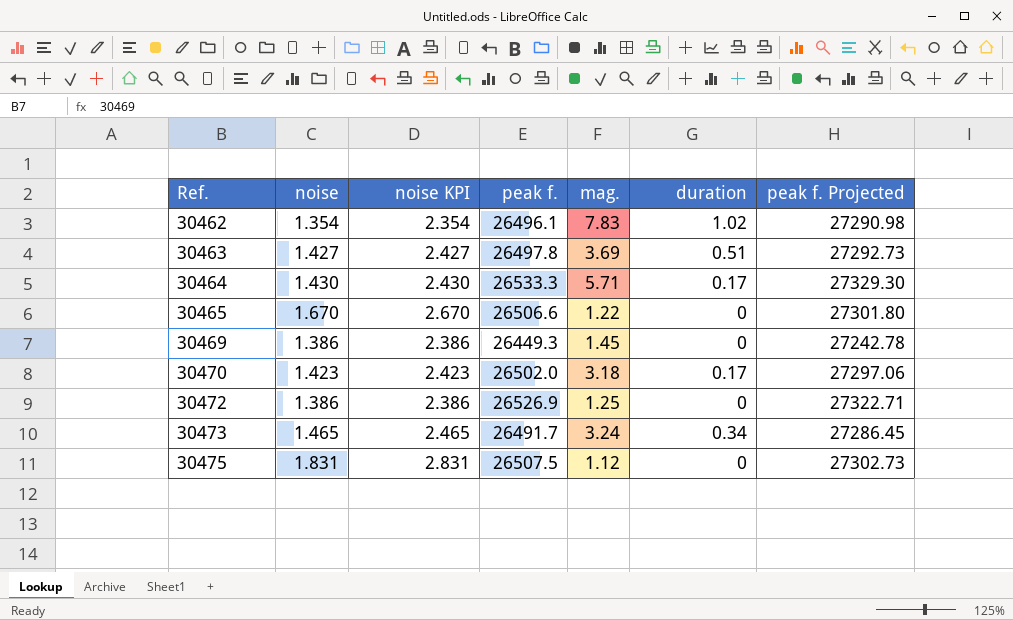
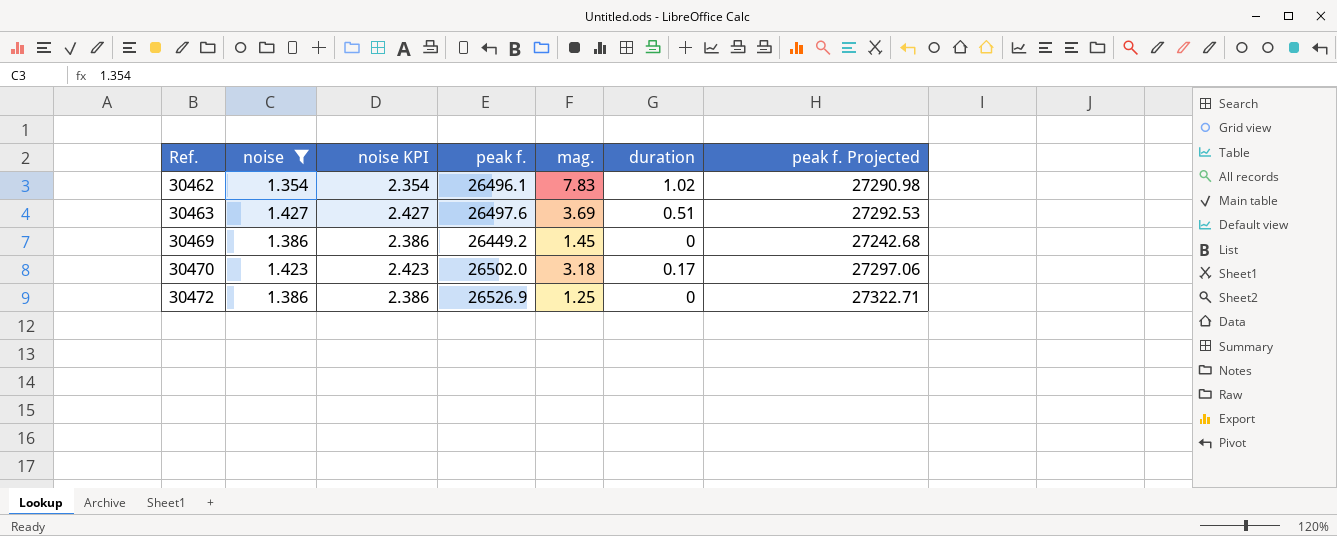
filter: none -> noise <= 1.427
30463 | peak f.: 26497.8 -> 26497.6
30463 | peak f. Projected: 27292.73 -> 27292.53
30469 | peak f.: 26449.3 -> 26449.2
30469 | peak f. Projected: 27242.78 -> 27242.68

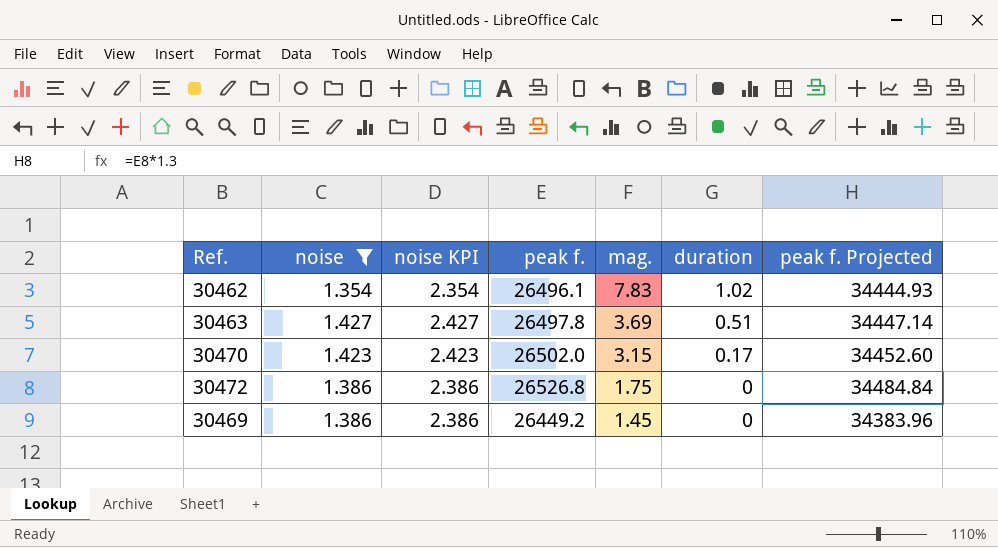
row order: Ref. ascending -> mag. descending
column peak f. Projected | formula: [peak f.] * 1.03 -> [peak f.] * 1.3
30463 | peak f.: 26497.6 -> 26497.8
30470 | mag.: 3.18 -> 3.15
30472 | peak f.: 26526.9 -> 26526.8
30472 | mag.: 1.25 -> 1.75

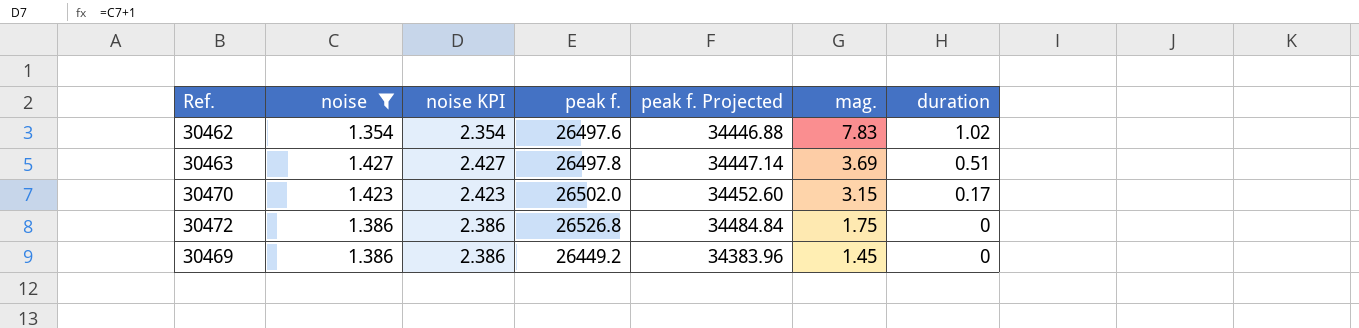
column peak f. Projected | position: 7 -> 5
30462 | peak f.: 26496.1 -> 26497.6
30462 | peak f. Projected: 34444.93 -> 34446.88

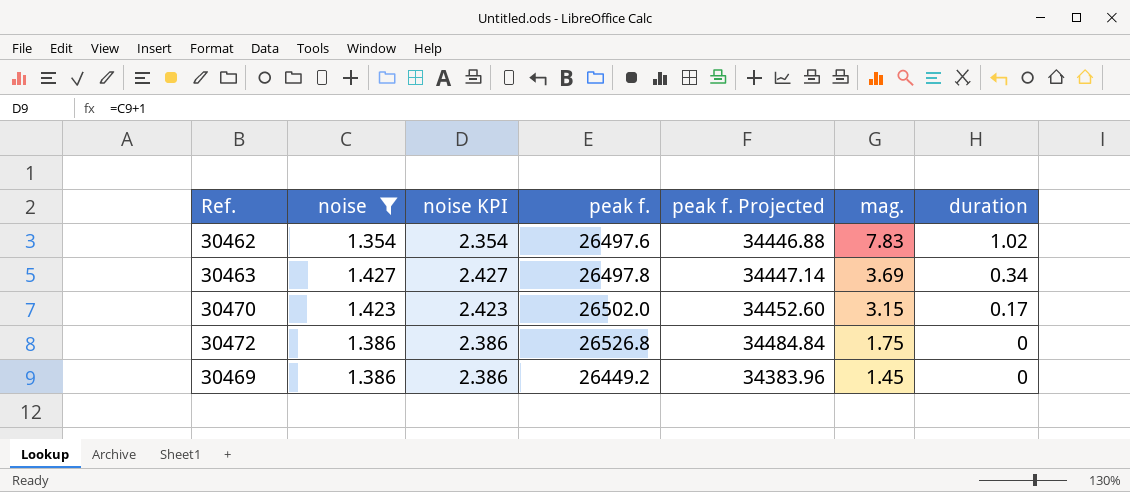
30463 | duration: 0.51 -> 0.34

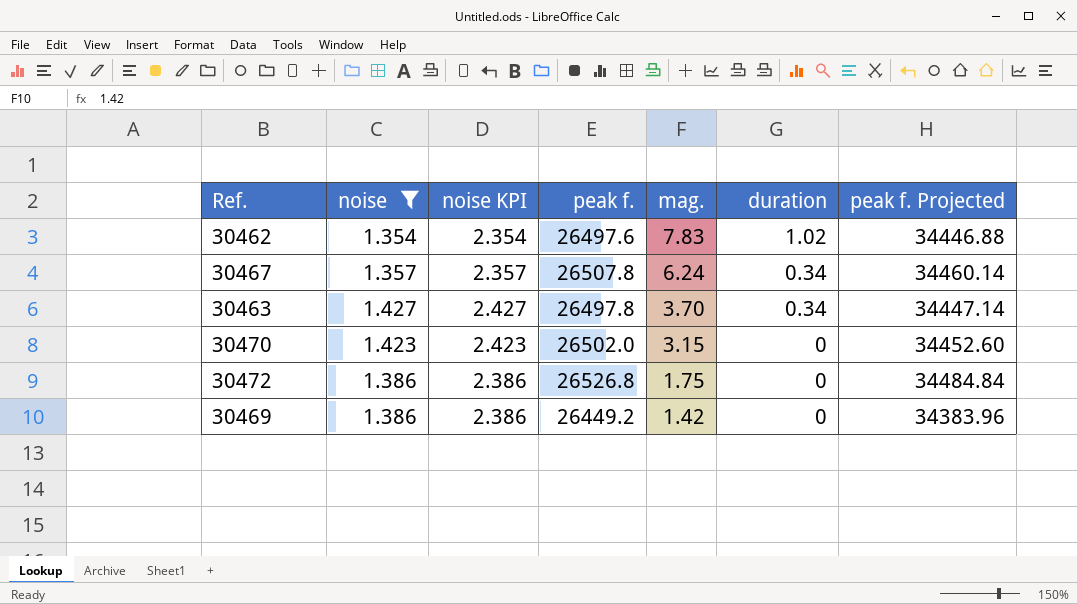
column peak f. Projected | position: 5 -> 7
row 30467: none -> 1.357 | 2.357 | 26507.8 | 6.24 | 0.34 | 34460.14
30463 | mag.: 3.69 -> 3.70
30470 | duration: 0.17 -> 0
30469 | mag.: 1.45 -> 1.42

